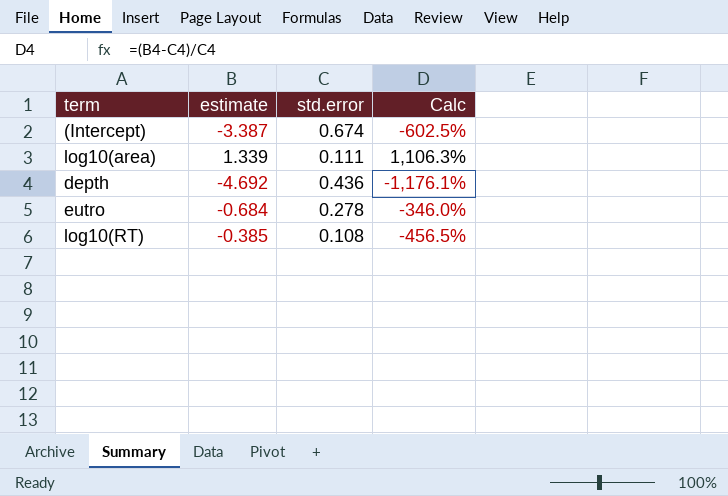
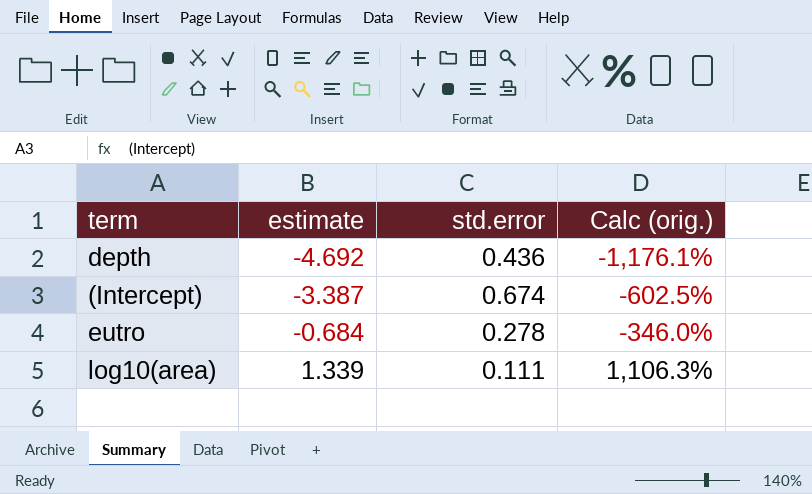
row order: none -> estimate ascending
column name: Calc -> Calc (orig.)
row log10(RT): -0.385 | 0.108 | -456.5% -> none

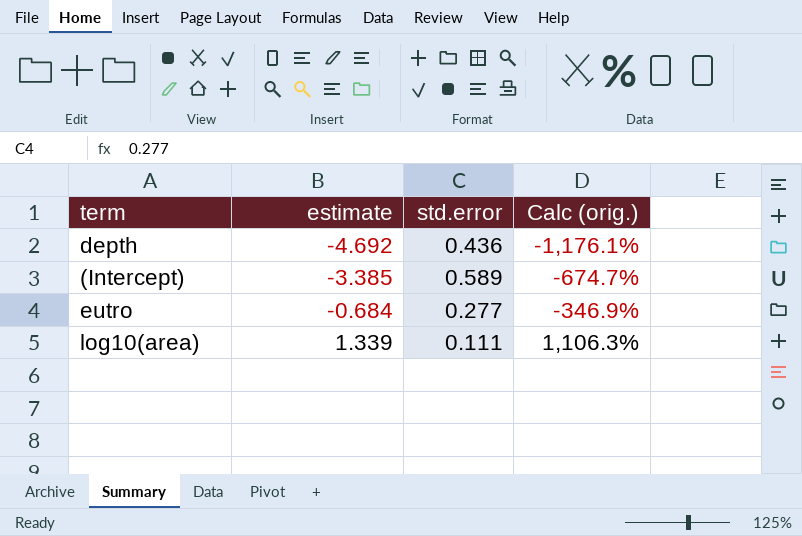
(Intercept) | estimate: -3.387 -> -3.385
(Intercept) | std.error: 0.674 -> 0.589
(Intercept) | Calc (orig.): -602.5% -> -674.7%
eutro | std.error: 0.278 -> 0.277
eutro | Calc (orig.): -346.0% -> -346.9%

